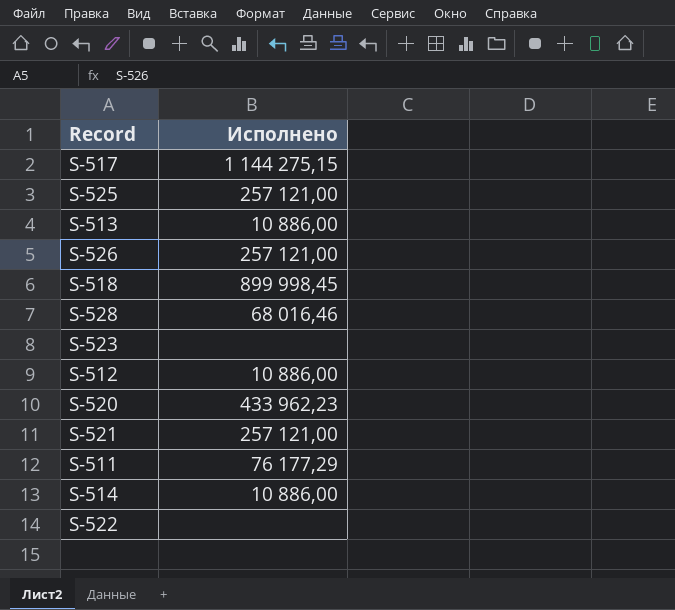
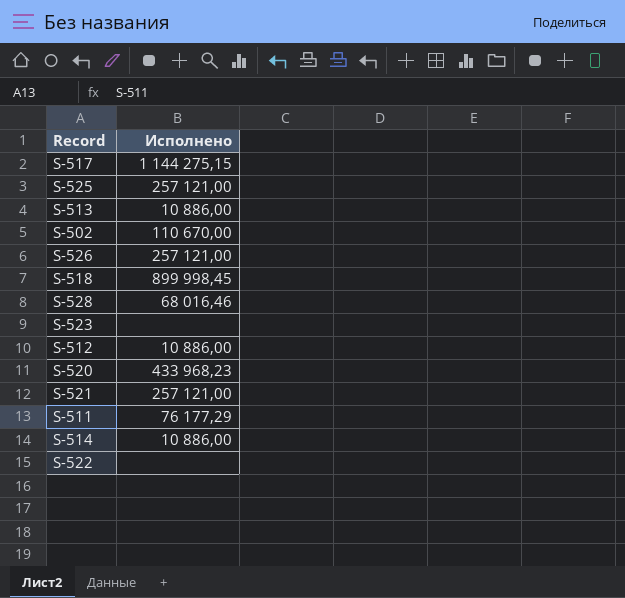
row S-502: none -> 110 670,00
S-520 | Исполнено: 433 962,23 -> 433 968,23

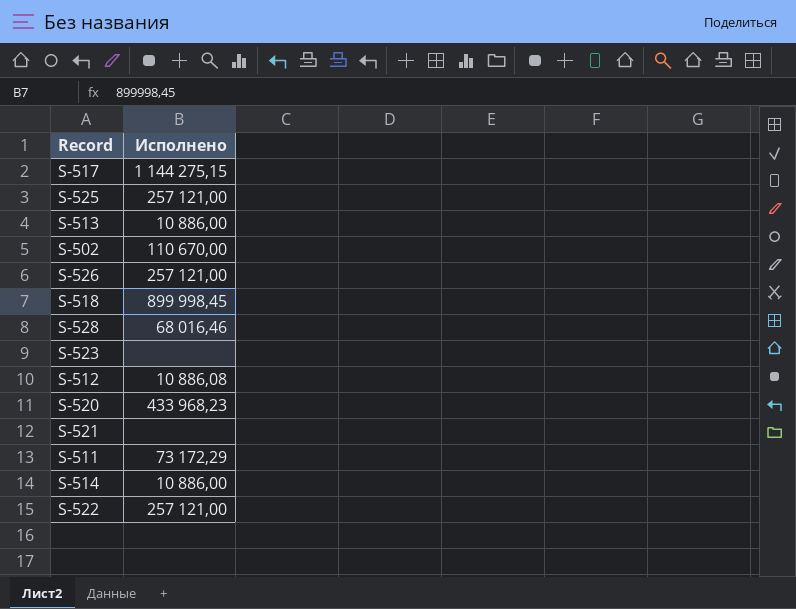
S-512 | Исполнено: 10 886,00 -> 10 886,08
S-521 | Исполнено: 257 121,00 -> none
S-511 | Исполнено: 76 177,29 -> 73 172,29
S-522 | Исполнено: none -> 257 121,00

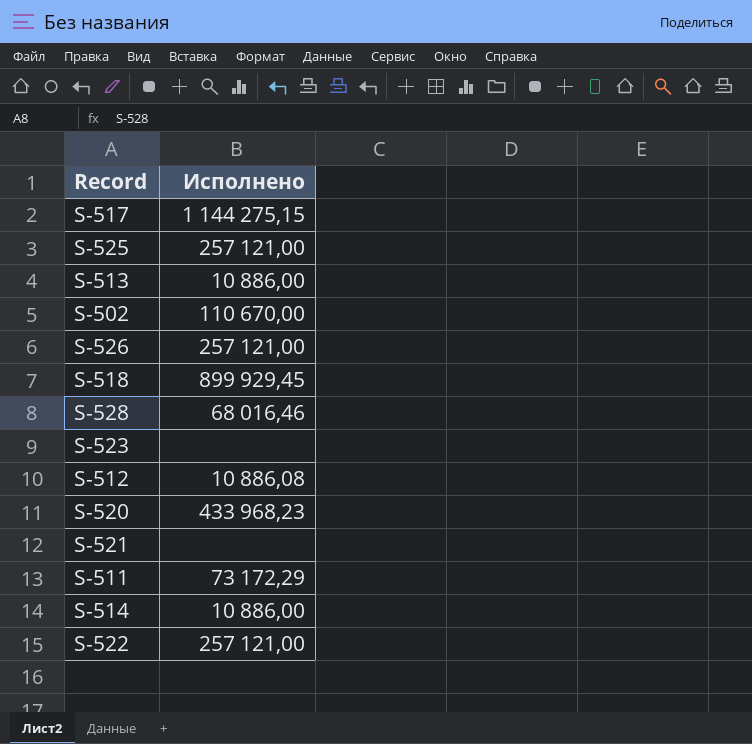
S-518 | Исполнено: 899 998,45 -> 899 929,45

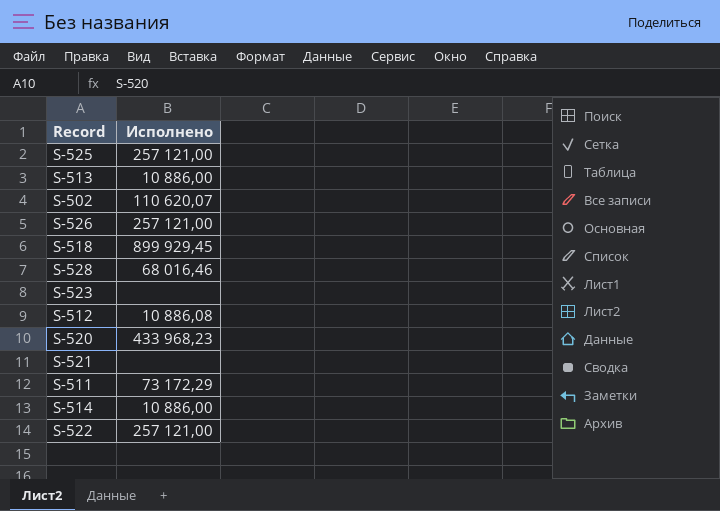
row S-517: 1 144 275,15 -> none
S-502 | Исполнено: 110 670,00 -> 110 620,07

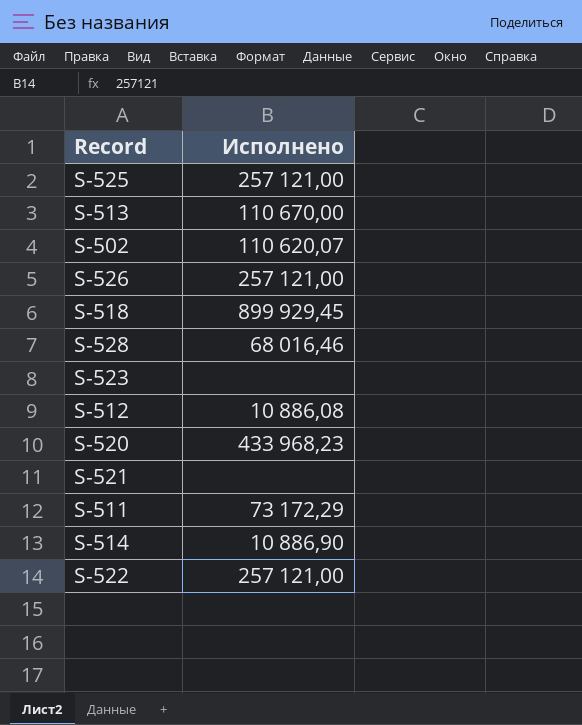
S-513 | Исполнено: 10 886,00 -> 110 670,00
S-514 | Исполнено: 10 886,00 -> 10 886,90

